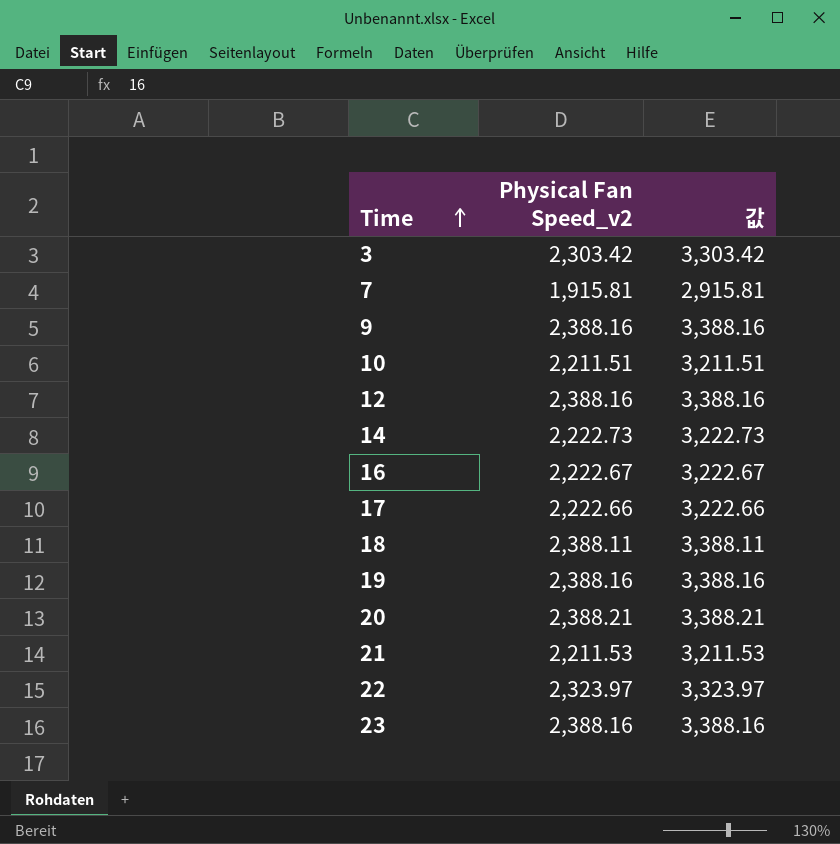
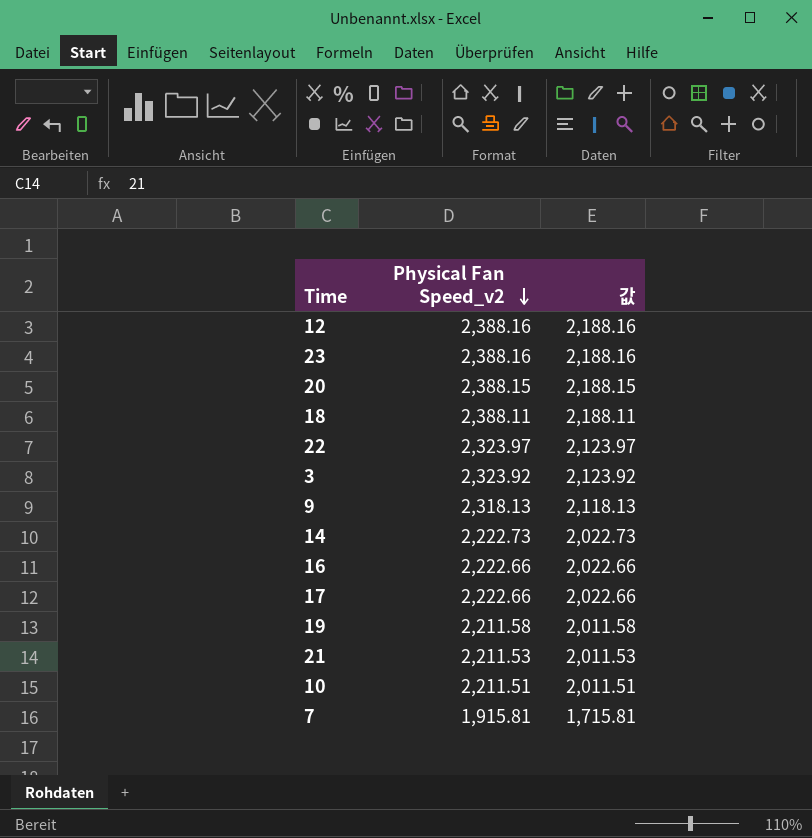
row order: Time ascending -> Physical Fan Speed_v2 descending
column 값 | formula: [Physical Fan Speed_v2] + 1000 -> [Physical Fan Speed_v2] - 200
20 | Physical Fan Speed_v2: 2,388.21 -> 2,388.15
3 | Physical Fan Speed_v2: 2,303.42 -> 2,323.92
9 | Physical Fan Speed_v2: 2,388.16 -> 2,318.13
16 | Physical Fan Speed_v2: 2,222.67 -> 2,222.66
19 | Physical Fan Speed_v2: 2,388.16 -> 2,211.58

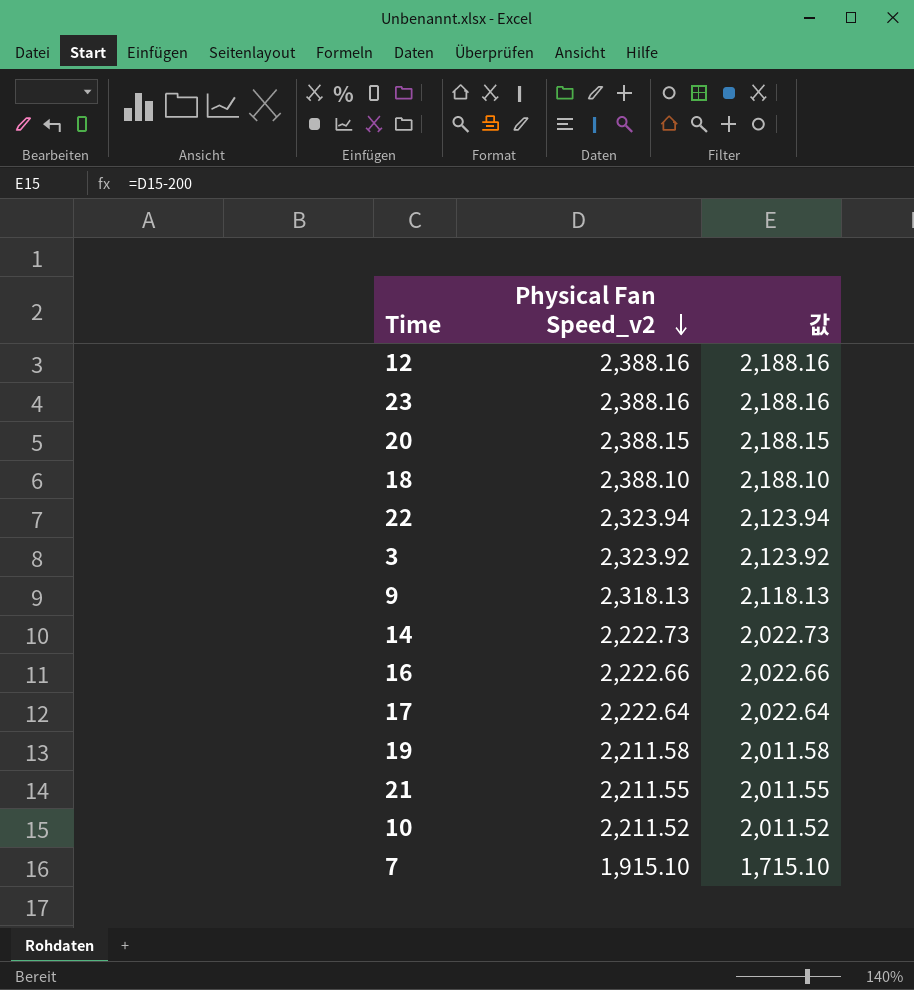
18 | Physical Fan Speed_v2: 2,388.11 -> 2,388.10
18 | 값: 2,188.11 -> 2,188.10
22 | Physical Fan Speed_v2: 2,323.97 -> 2,323.94
22 | 값: 2,123.97 -> 2,123.94
17 | Physical Fan Speed_v2: 2,222.66 -> 2,222.64
17 | 값: 2,022.66 -> 2,022.64
21 | Physical Fan Speed_v2: 2,211.53 -> 2,211.55
21 | 값: 2,011.53 -> 2,011.55
10 | Physical Fan Speed_v2: 2,211.51 -> 2,211.52
10 | 값: 2,011.51 -> 2,011.52
7 | Physical Fan Speed_v2: 1,915.81 -> 1,915.10
7 | 값: 1,715.81 -> 1,715.10

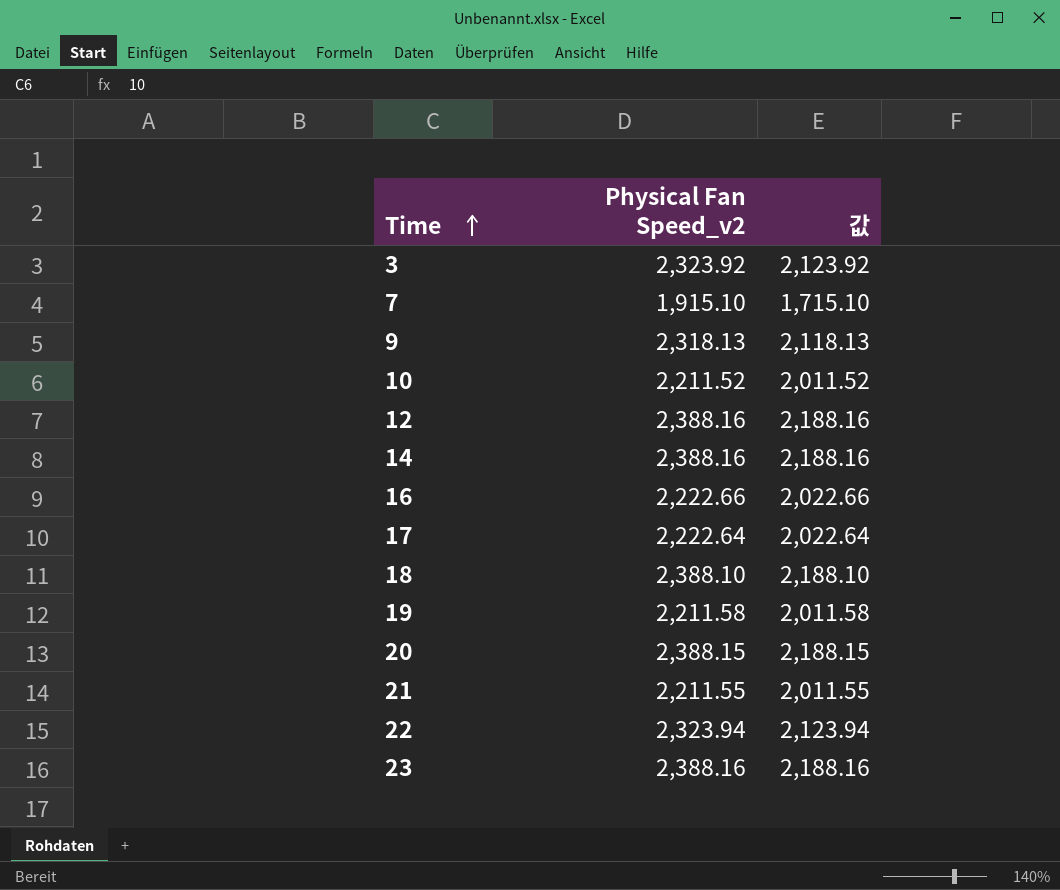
row order: Physical Fan Speed_v2 descending -> Time ascending
14 | Physical Fan Speed_v2: 2,222.73 -> 2,388.16
14 | 값: 2,022.73 -> 2,188.16

